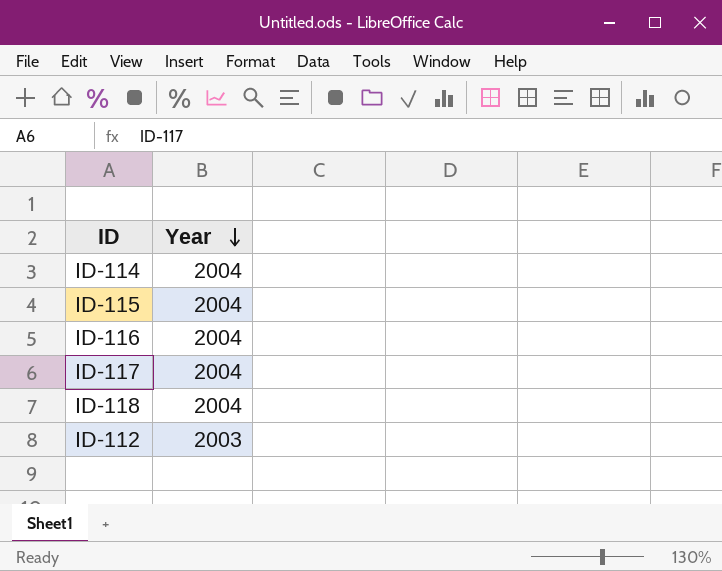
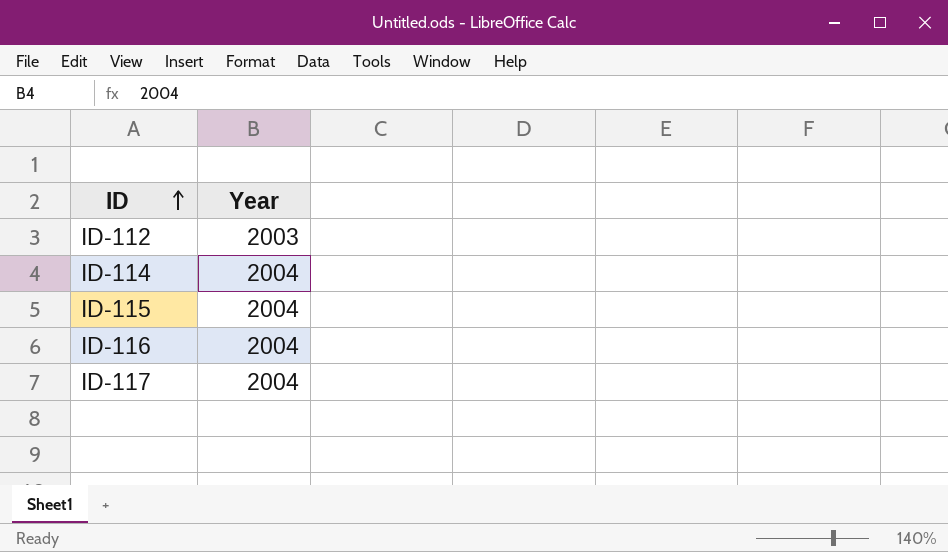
row order: Year descending -> ID ascending
row ID-118: 2004 -> none

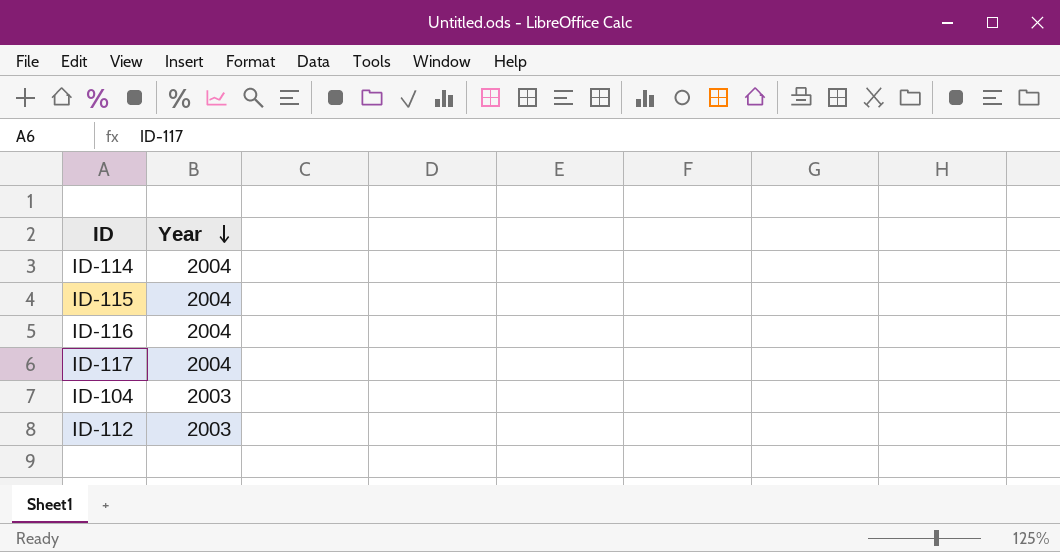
row order: ID ascending -> Year descending
row ID-104: none -> 2003

